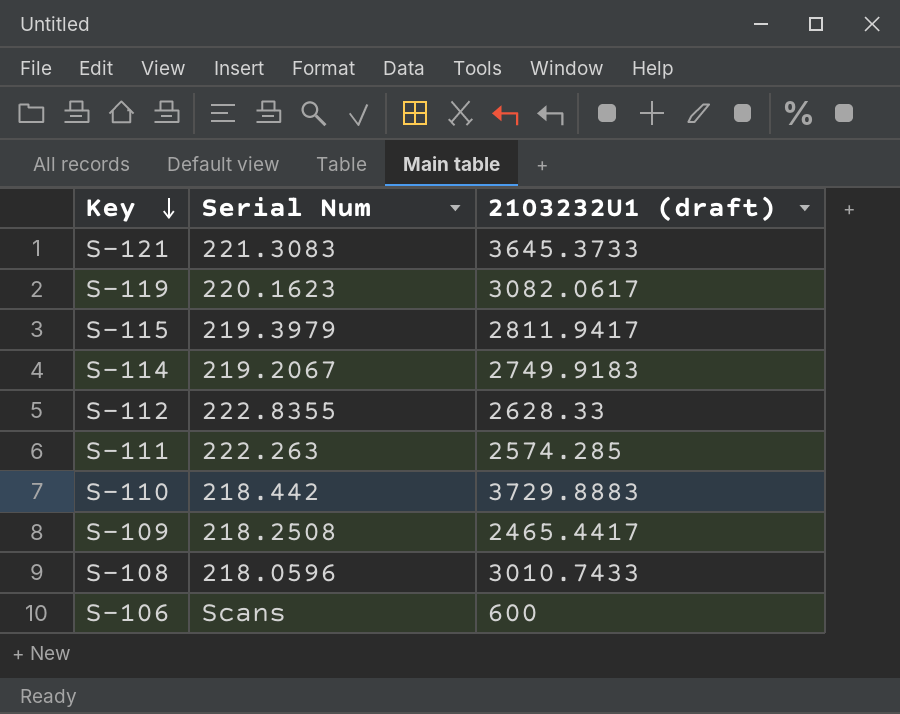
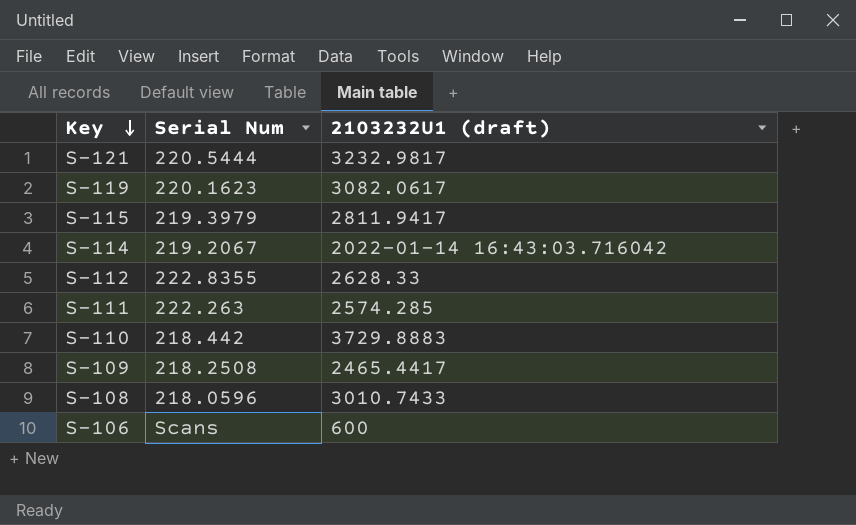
S-121 | Serial Num: 221.3083 -> 220.5444
S-121 | 2103232U1 (draft): 3645.3733 -> 3232.9817
S-114 | 2103232U1 (draft): 2749.9183 -> 2022-01-14 16:43:03.716042

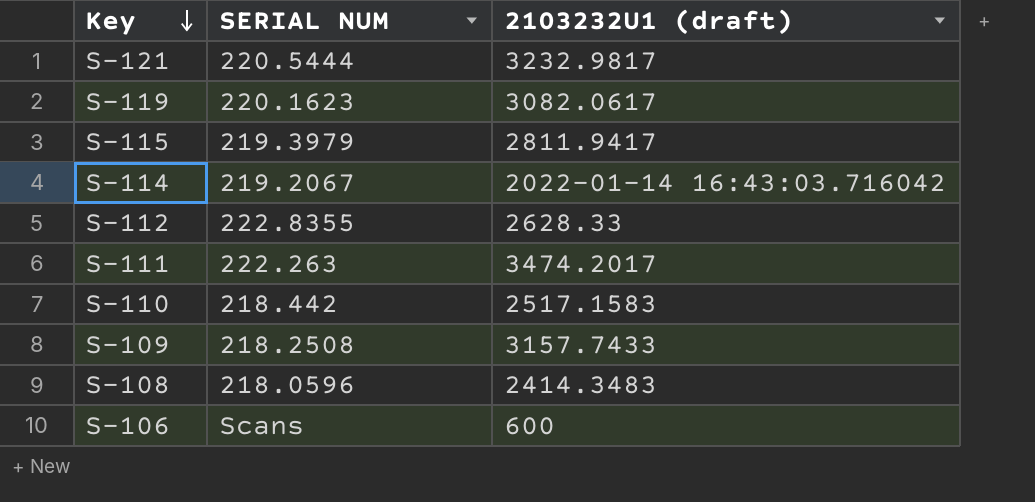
column name: Serial Num -> SERIAL NUM
S-111 | 2103232U1 (draft): 2574.285 -> 3474.2017
S-110 | 2103232U1 (draft): 3729.8883 -> 2517.1583
S-109 | 2103232U1 (draft): 2465.4417 -> 3157.7433
S-108 | 2103232U1 (draft): 3010.7433 -> 2414.3483

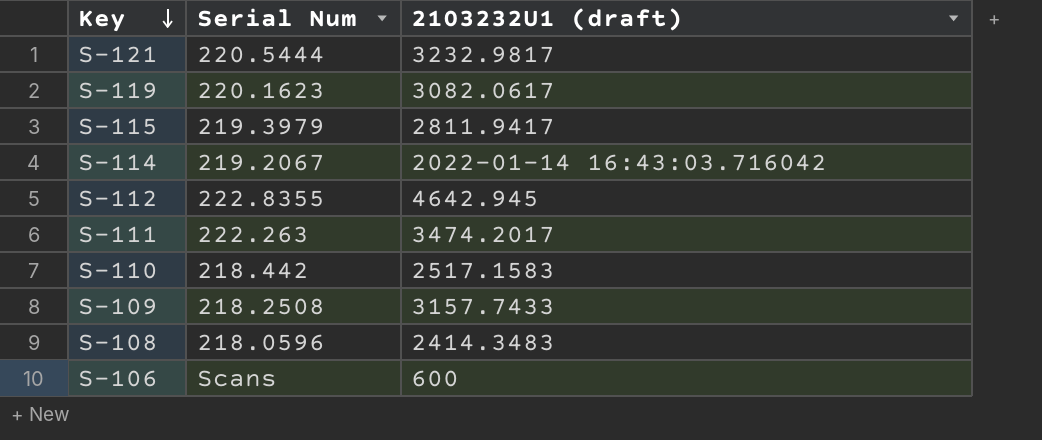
column name: SERIAL NUM -> Serial Num
S-112 | 2103232U1 (draft): 2628.33 -> 4642.945

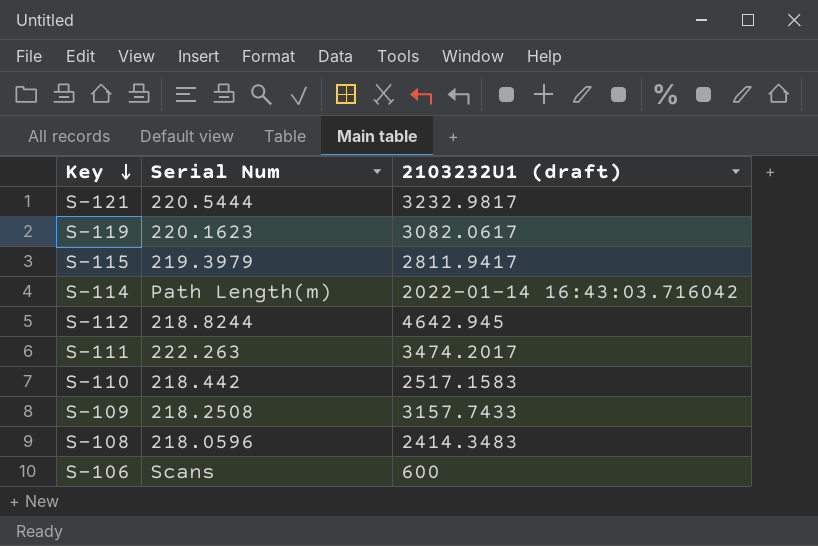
S-114 | Serial Num: 219.2067 -> Path Length(m)
S-112 | Serial Num: 222.8355 -> 218.8244

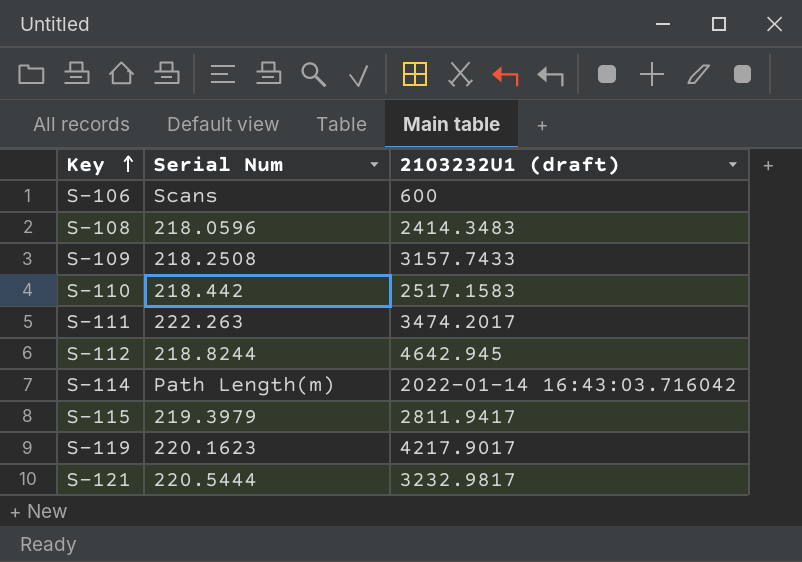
row order: Key descending -> Key ascending
S-119 | 2103232U1 (draft): 3082.0617 -> 4217.9017

